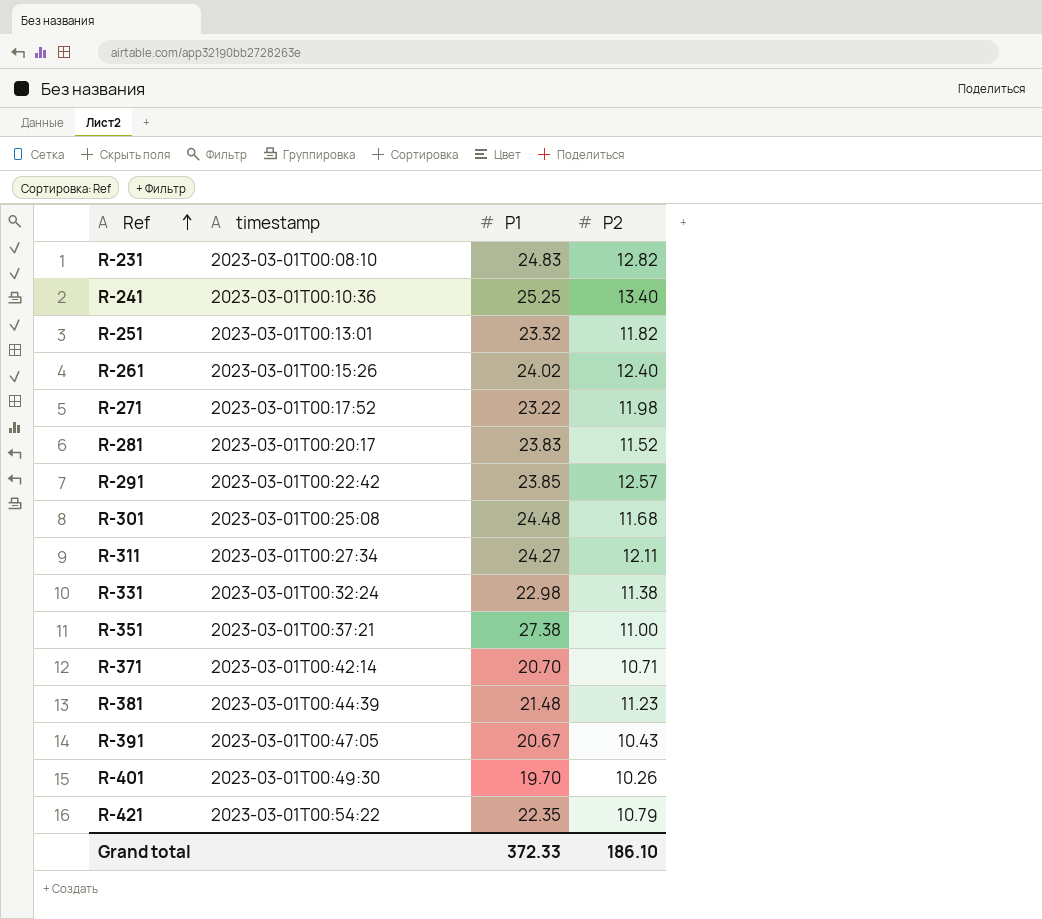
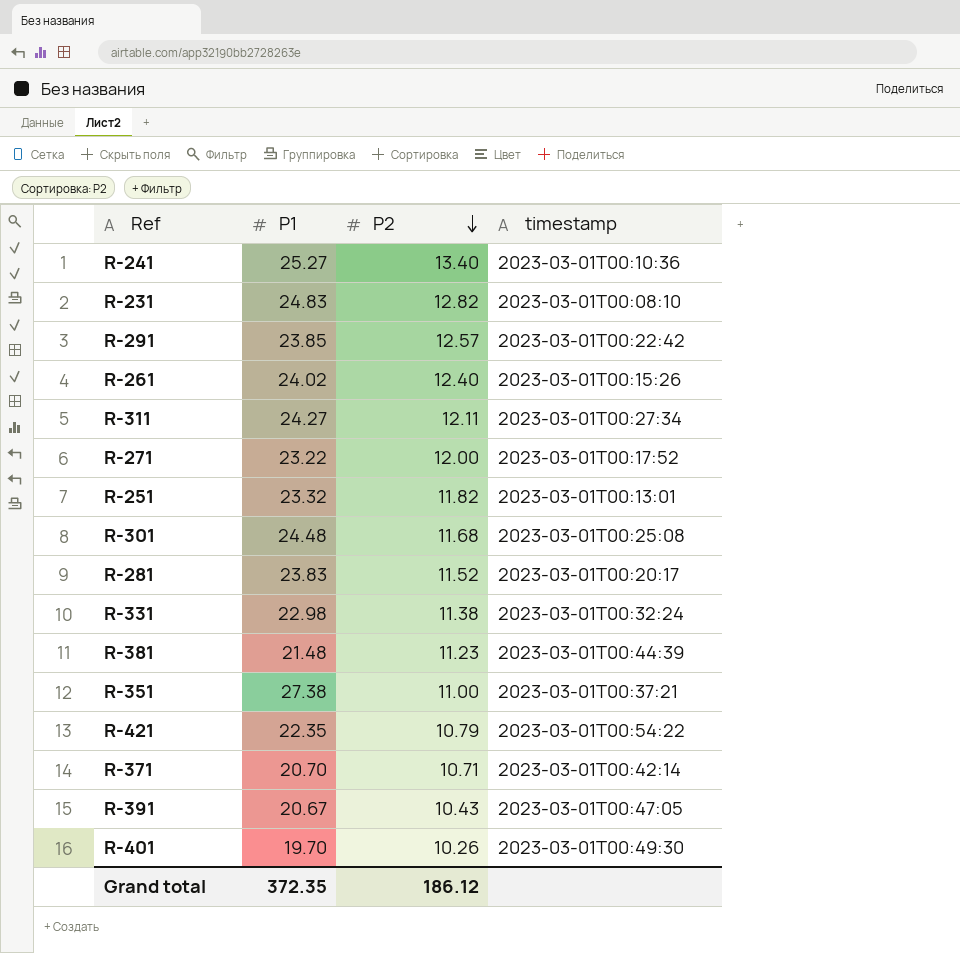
row order: Ref ascending -> P2 descending
column timestamp | position: 2 -> 4
R-241 | P1: 25.25 -> 25.27
R-271 | P2: 11.98 -> 12.00
Grand total | P1: 372.33 -> 372.35
Grand total | P2: 186.10 -> 186.12

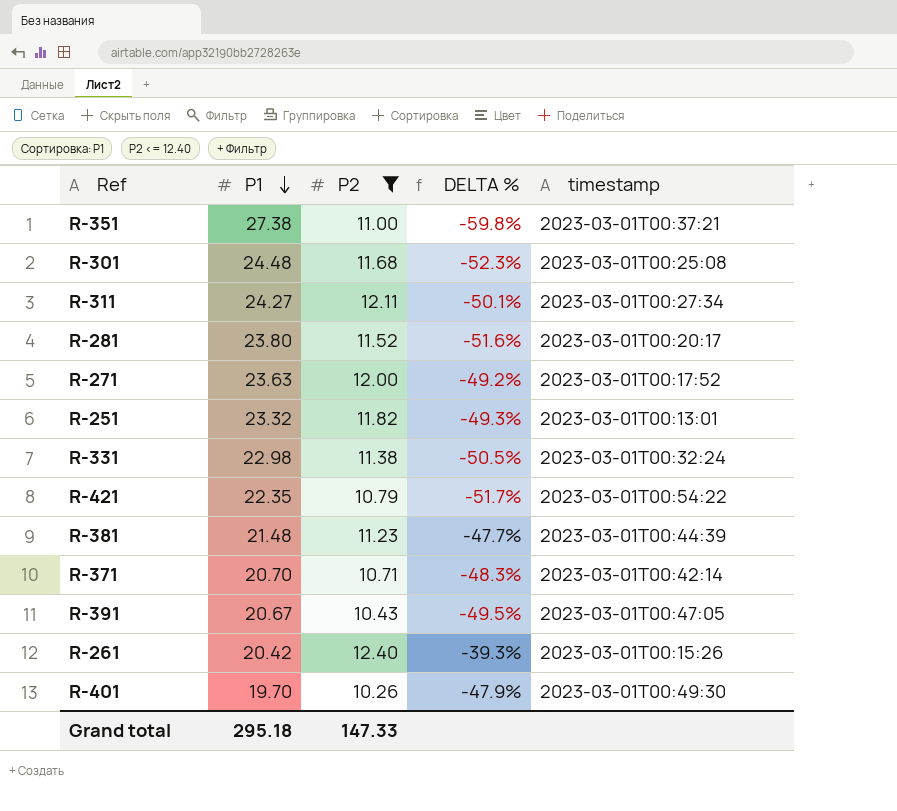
filter: none -> P2 <= 12.40
row order: P2 descending -> P1 descending
column DELTA % | formula: none -> ([P2] - [P1]) / [P1]
R-281 | P1: 23.83 -> 23.80
R-271 | P1: 23.22 -> 23.63
R-261 | P1: 24.02 -> 20.42
Grand total | P1: 372.35 -> 295.18
Grand total | P2: 186.12 -> 147.33

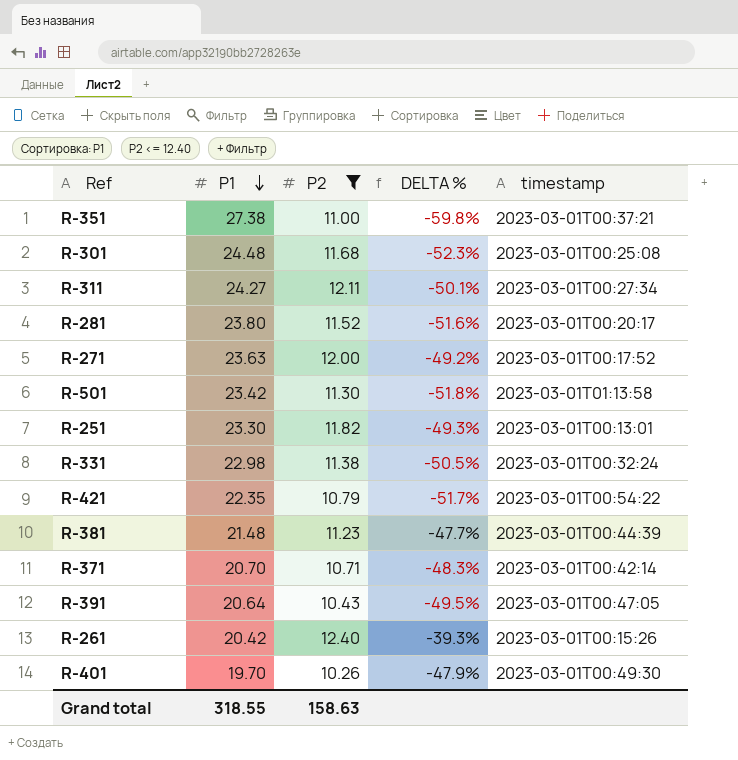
row R-501: none -> 23.42 | 11.30 | -51.8% | 2023-03-01T01:13:58
R-251 | P1: 23.32 -> 23.30
R-391 | P1: 20.67 -> 20.64
Grand total | P1: 295.18 -> 318.55
Grand total | P2: 147.33 -> 158.63

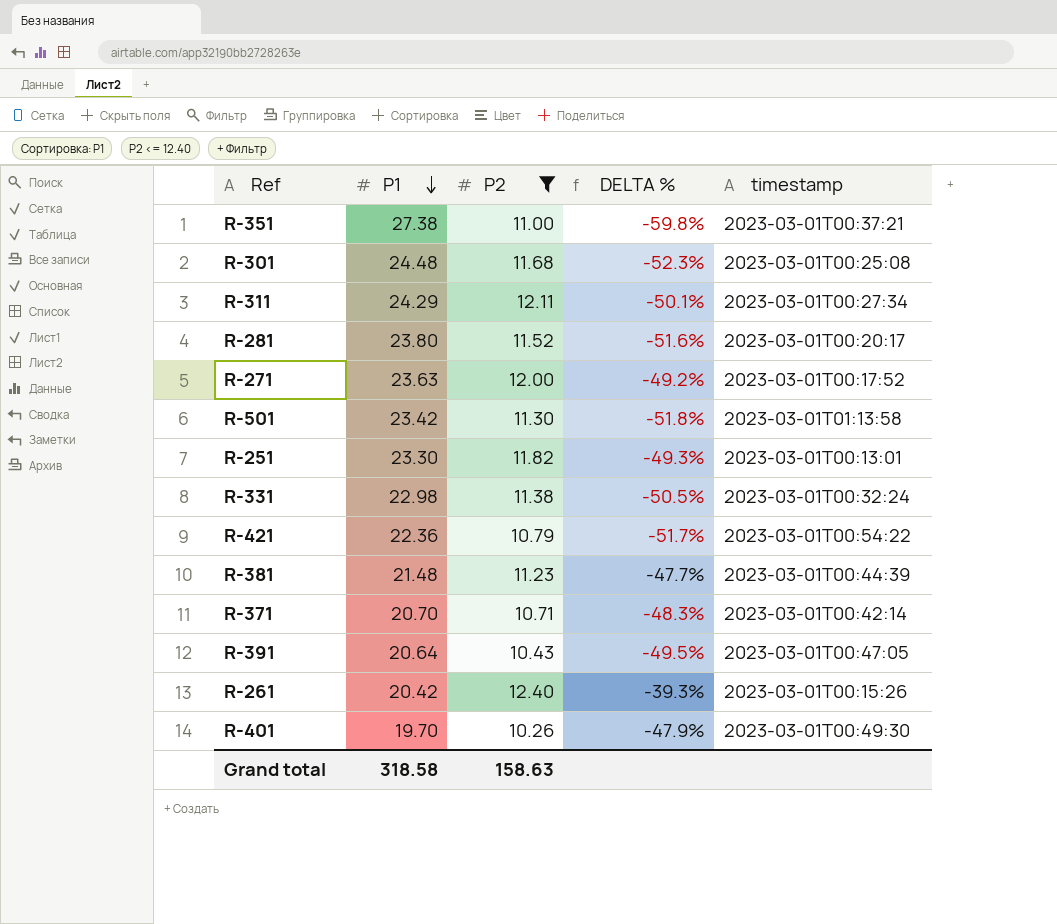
R-311 | P1: 24.27 -> 24.29
R-421 | P1: 22.35 -> 22.36
Grand total | P1: 318.55 -> 318.58

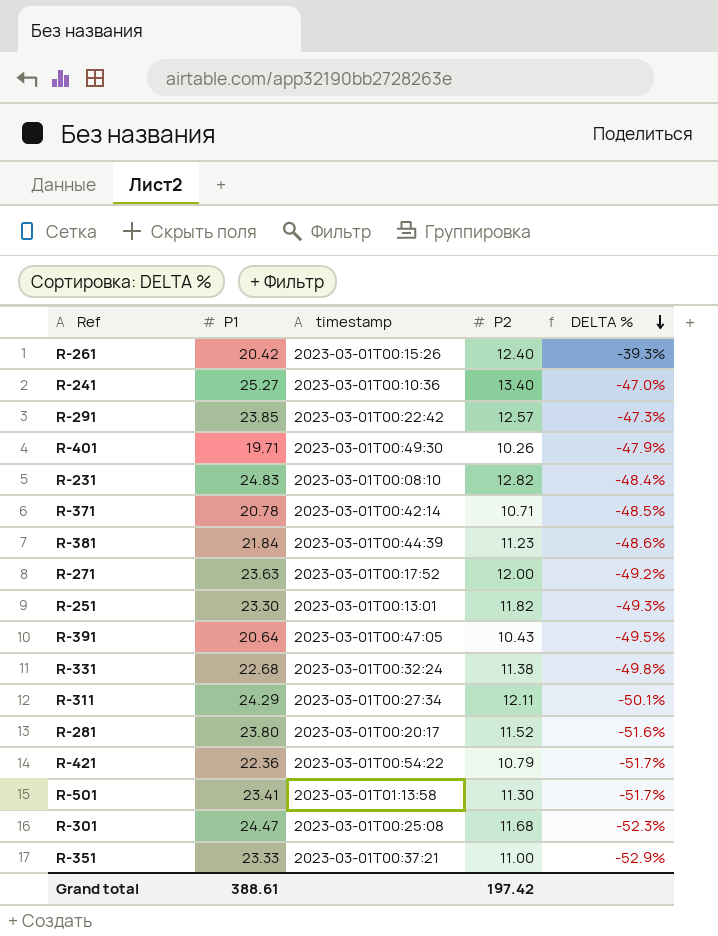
filter: P2 <= 12.40 -> none
row order: P1 descending -> DELTA % descending
column timestamp | position: 5 -> 3
R-401 | P1: 19.70 -> 19.71
R-371 | P1: 20.70 -> 20.78
R-371 | DELTA %: -48.3% -> -48.5%
R-381 | P1: 21.48 -> 21.84
R-381 | DELTA %: -47.7% -> -48.6%
R-331 | P1: 22.98 -> 22.68
R-331 | DELTA %: -50.5% -> -49.8%
R-501 | P1: 23.42 -> 23.41
R-501 | DELTA %: -51.8% -> -51.7%
R-301 | P1: 24.48 -> 24.47
R-351 | P1: 27.38 -> 23.33
R-351 | DELTA %: -59.8% -> -52.9%
Grand total | P1: 318.58 -> 388.61
Grand total | P2: 158.63 -> 197.42

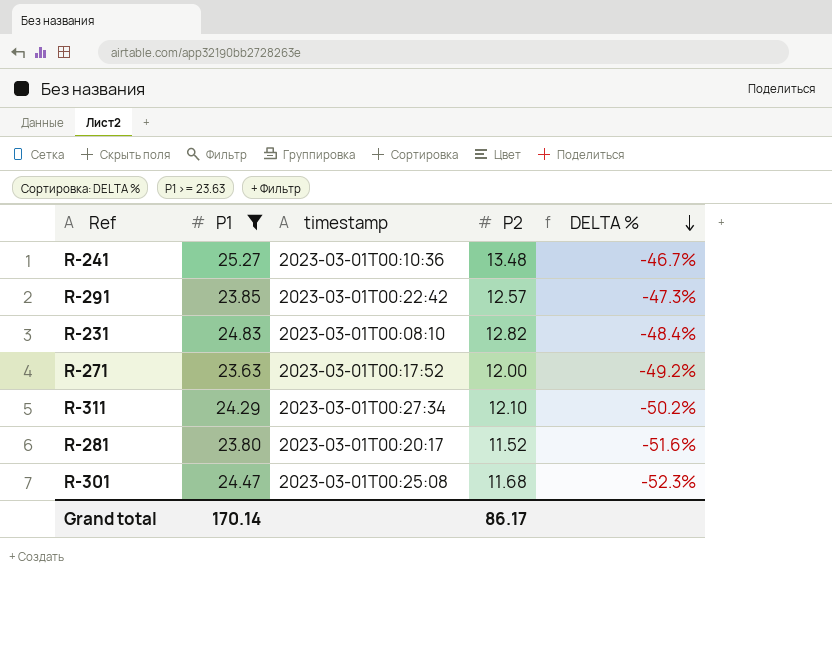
filter: none -> P1 >= 23.63
R-241 | P2: 13.40 -> 13.48
R-241 | DELTA %: -47.0% -> -46.7%
R-311 | P2: 12.11 -> 12.10
R-311 | DELTA %: -50.1% -> -50.2%
Grand total | P1: 388.61 -> 170.14
Grand total | P2: 197.42 -> 86.17

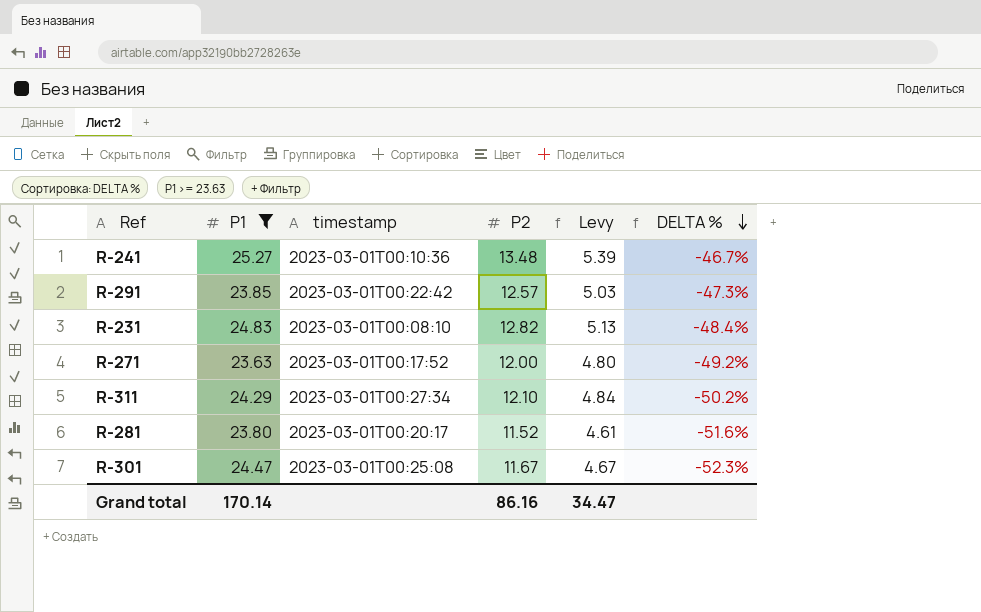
column Levy | formula: none -> [P2] * 0.4
R-301 | P2: 11.68 -> 11.67
Grand total | P2: 86.17 -> 86.16

